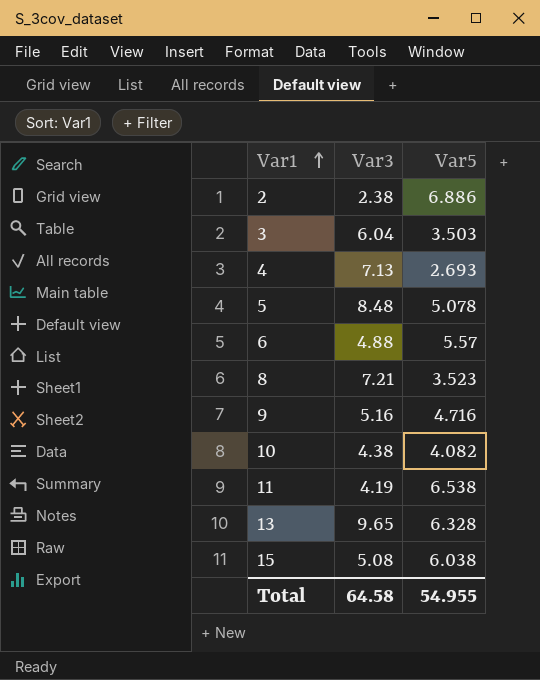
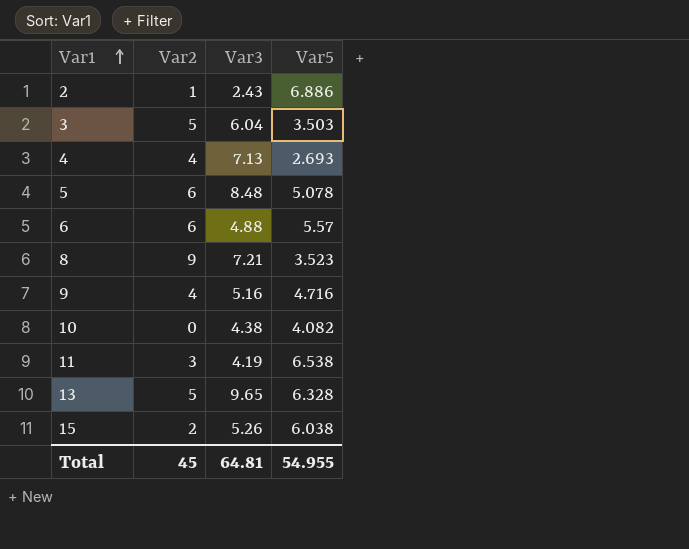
column Var2 | position: none -> 2
2 | Var3: 2.38 -> 2.43
15 | Var3: 5.08 -> 5.26
Total | Var3: 64.58 -> 64.81

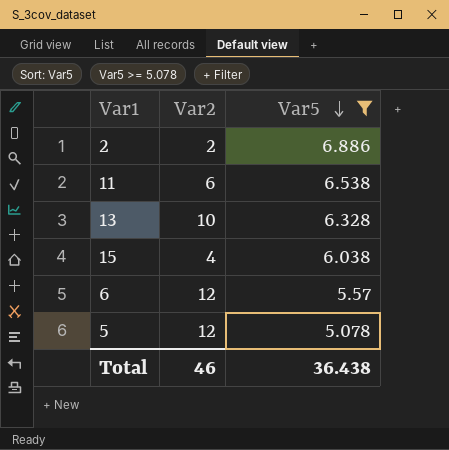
filter: none -> Var5 >= 5.078
row order: Var1 ascending -> Var5 descending
column Var3 | position: 3 -> none
2 | Var2: 1 -> 2
11 | Var2: 3 -> 6
13 | Var2: 5 -> 10
15 | Var2: 2 -> 4
6 | Var2: 6 -> 12
5 | Var2: 6 -> 12
Total | Var2: 45 -> 46
Total | Var5: 54.955 -> 36.438

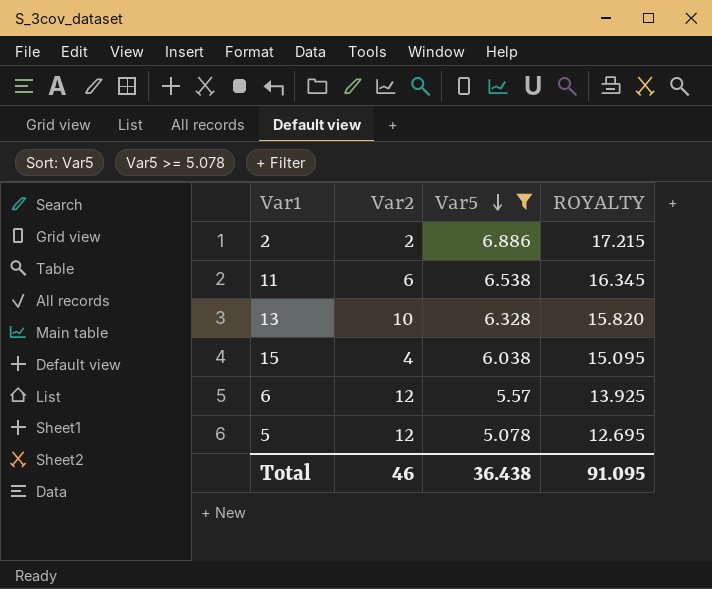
column ROYALTY | formula: none -> [Var5] * 2.5

